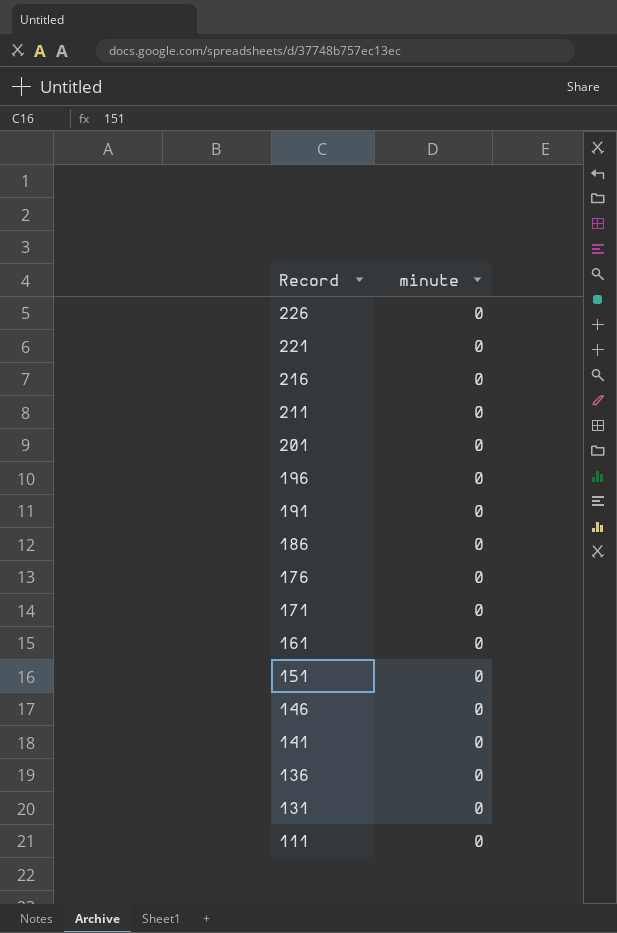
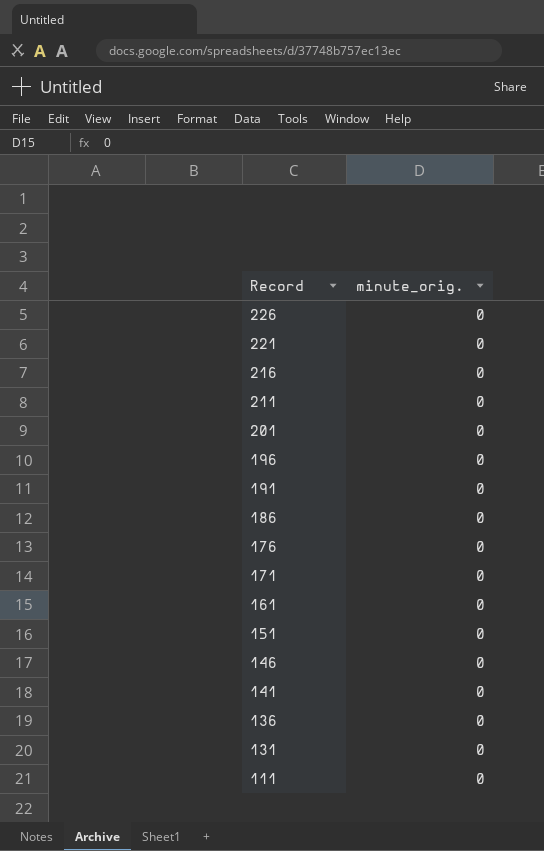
column name: minute -> minute_orig.

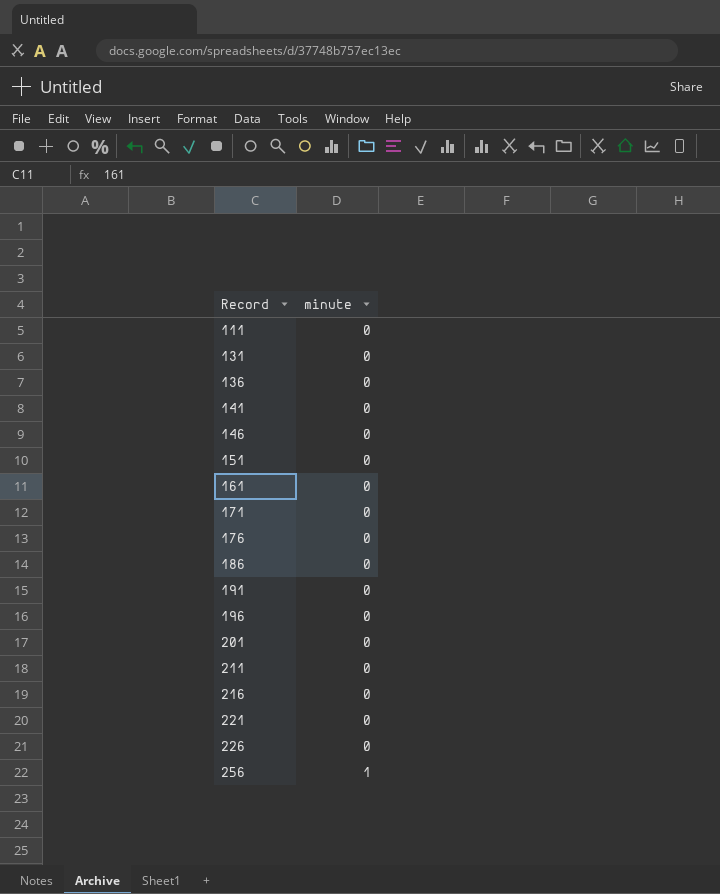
row order: Record descending -> Record ascending
column name: minute_orig. -> minute
row 256: none -> 1

